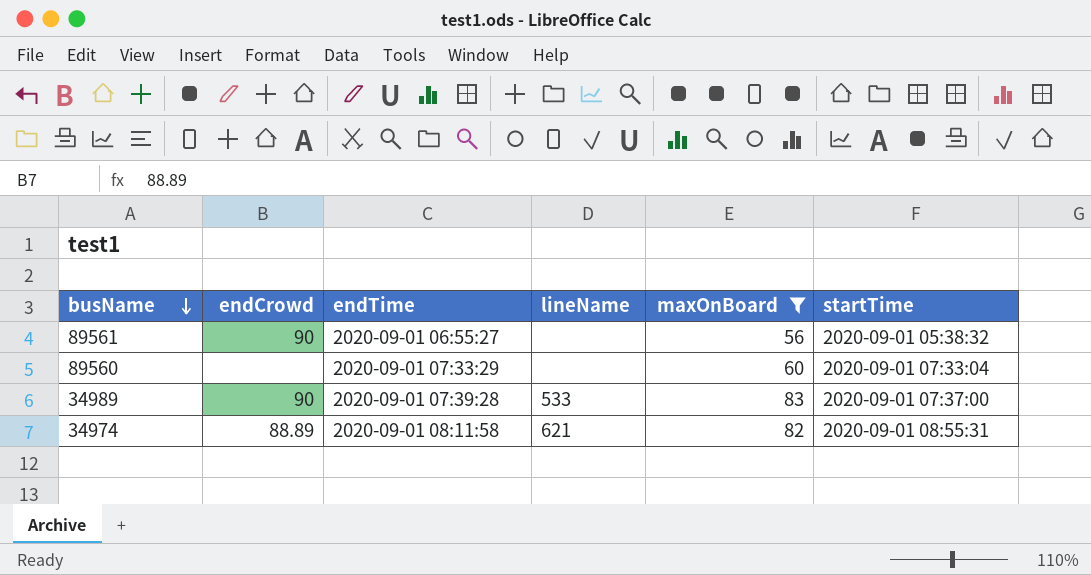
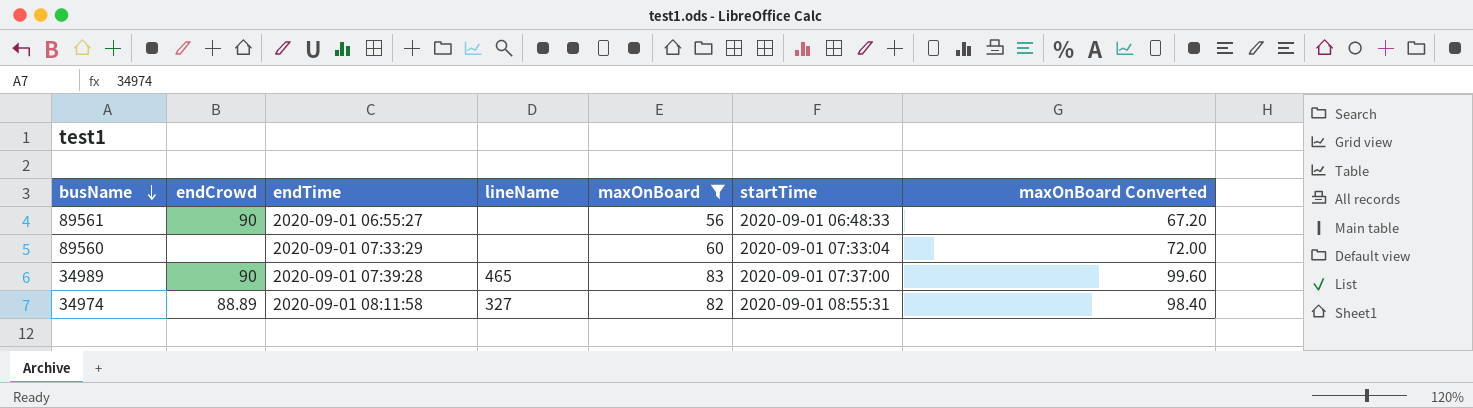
column maxOnBoard Converted | formula: none -> [maxOnBoard] * 1.2
89561 | startTime: 2020-09-01 05:38:32 -> 2020-09-01 06:48:33
34989 | lineName: 533 -> 465
34974 | lineName: 621 -> 327

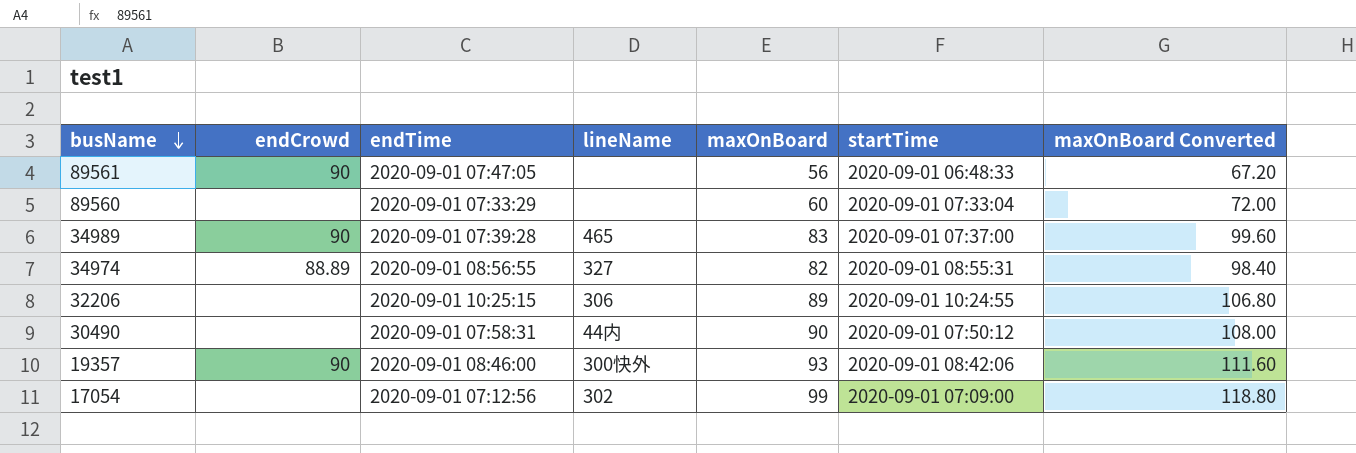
filter: maxOnBoard <= 83 -> none
89561 | endTime: 2020-09-01 06:55:27 -> 2020-09-01 07:47:05
34974 | endTime: 2020-09-01 08:11:58 -> 2020-09-01 08:56:55

